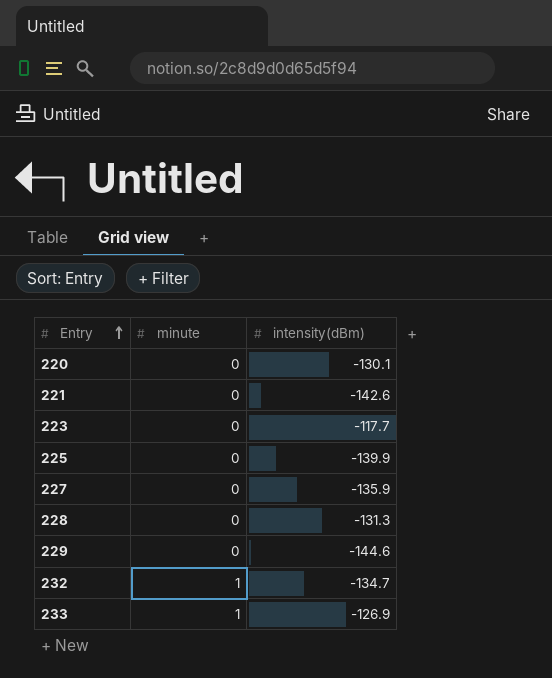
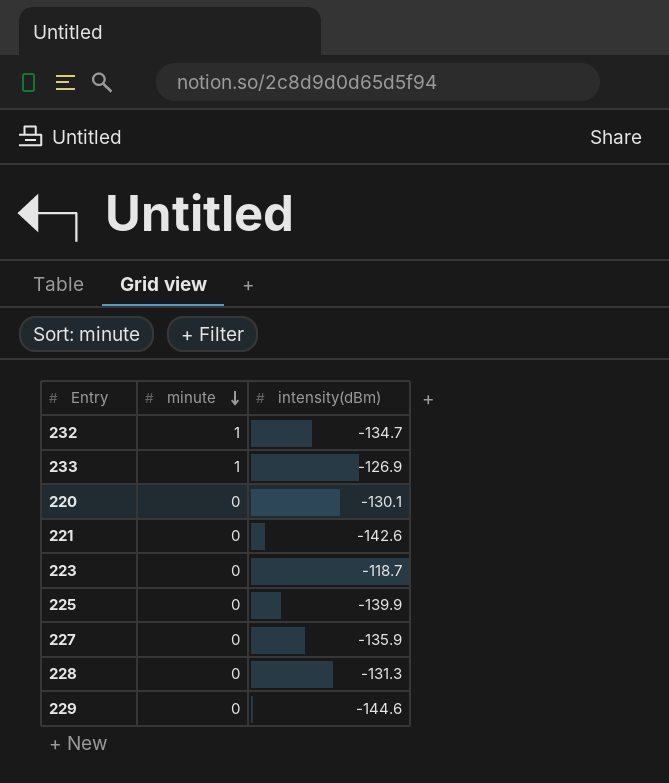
row order: Entry ascending -> minute descending
223 | intensity(dBm): -117.7 -> -118.7

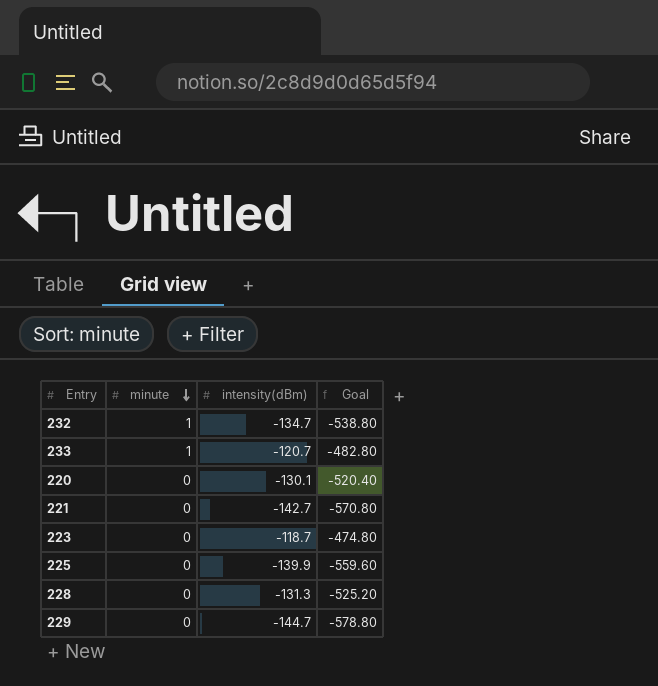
column Goal | formula: none -> [intensity(dBm)] * 4
row 227: 0 | -135.9 -> none
233 | intensity(dBm): -126.9 -> -120.7
221 | intensity(dBm): -142.6 -> -142.7
229 | intensity(dBm): -144.6 -> -144.7

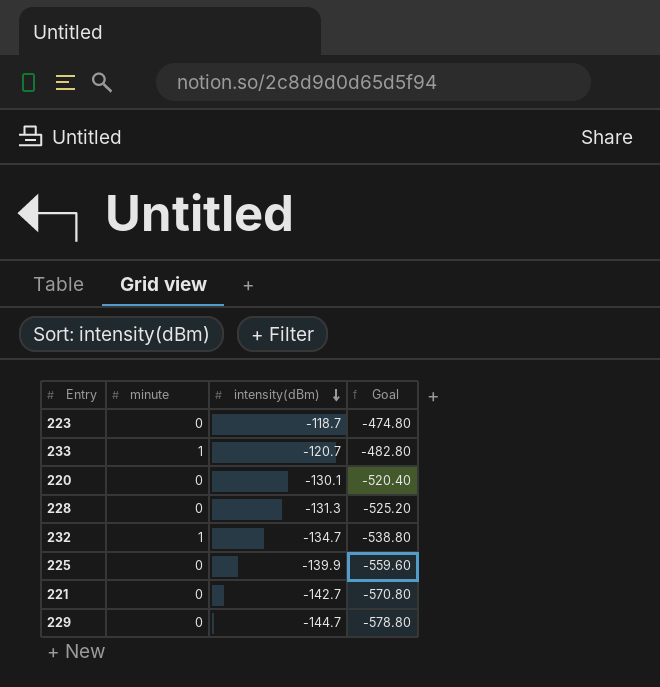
row order: minute descending -> intensity(dBm) descending

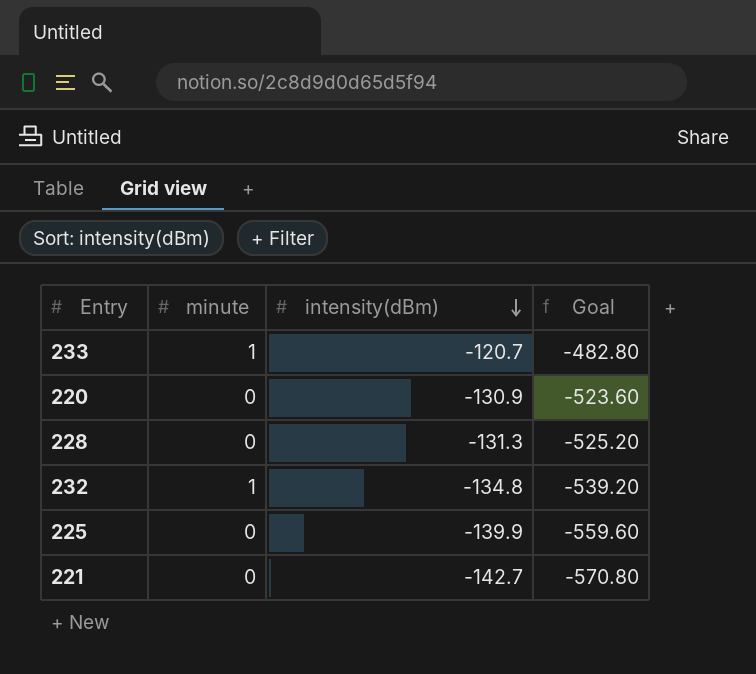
row 223: 0 | -118.7 | -474.80 -> none
row 229: 0 | -144.7 | -578.80 -> none
220 | intensity(dBm): -130.1 -> -130.9
220 | Goal: -520.40 -> -523.60
232 | intensity(dBm): -134.7 -> -134.8
232 | Goal: -538.80 -> -539.20

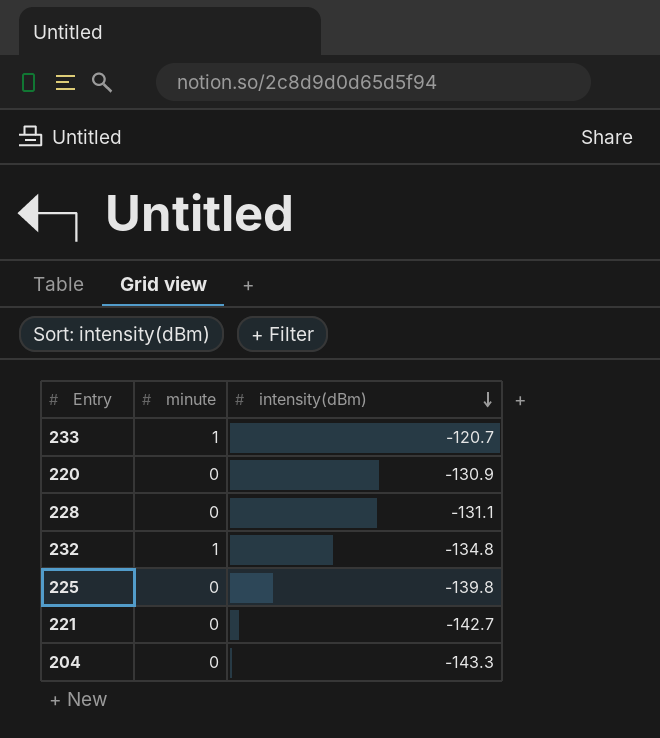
column Goal | formula: [intensity(dBm)] * 4 -> none
228 | intensity(dBm): -131.3 -> -131.1
225 | intensity(dBm): -139.9 -> -139.8
row 204: none -> 0 | -143.3

